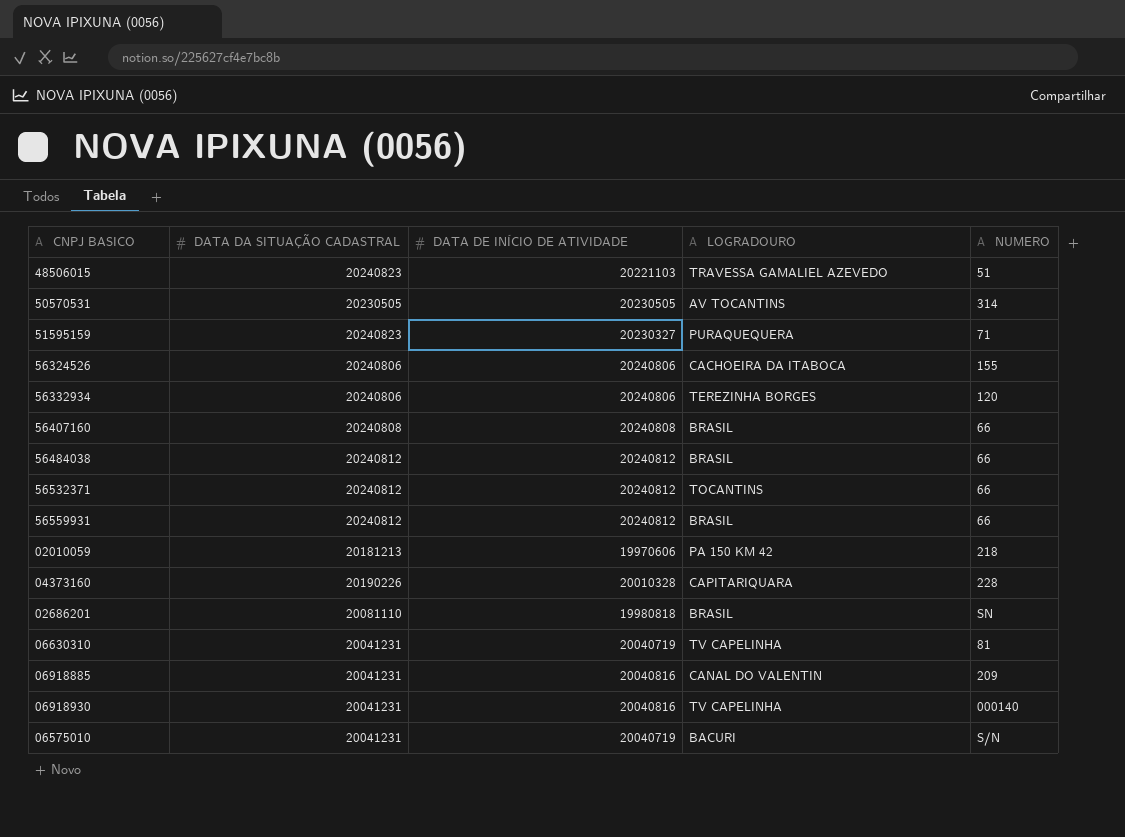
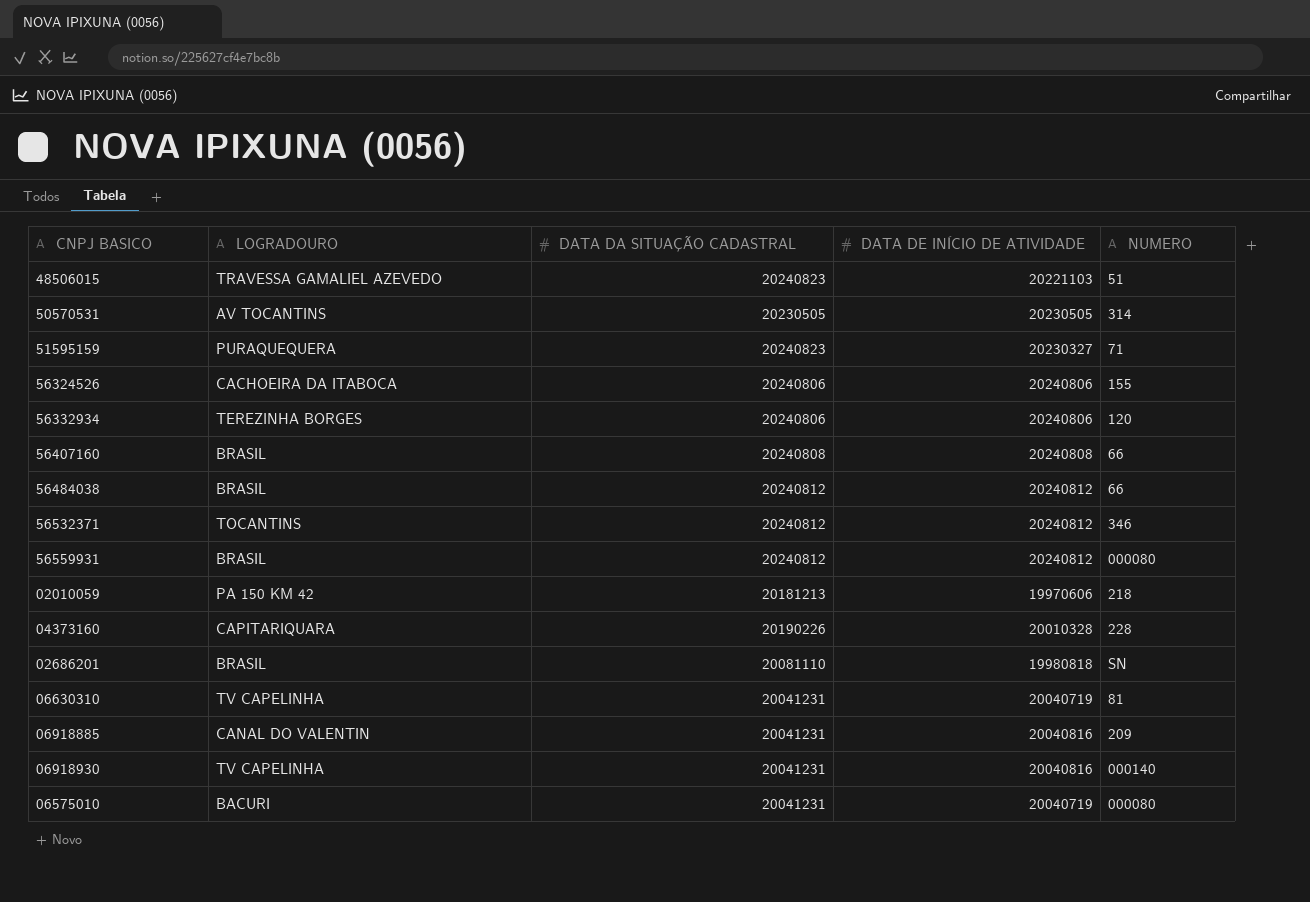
column LOGRADOURO | position: 4 -> 2
56532371 | NUMERO: 66 -> 346
56559931 | NUMERO: 66 -> 000080
06575010 | NUMERO: S/N -> 000080

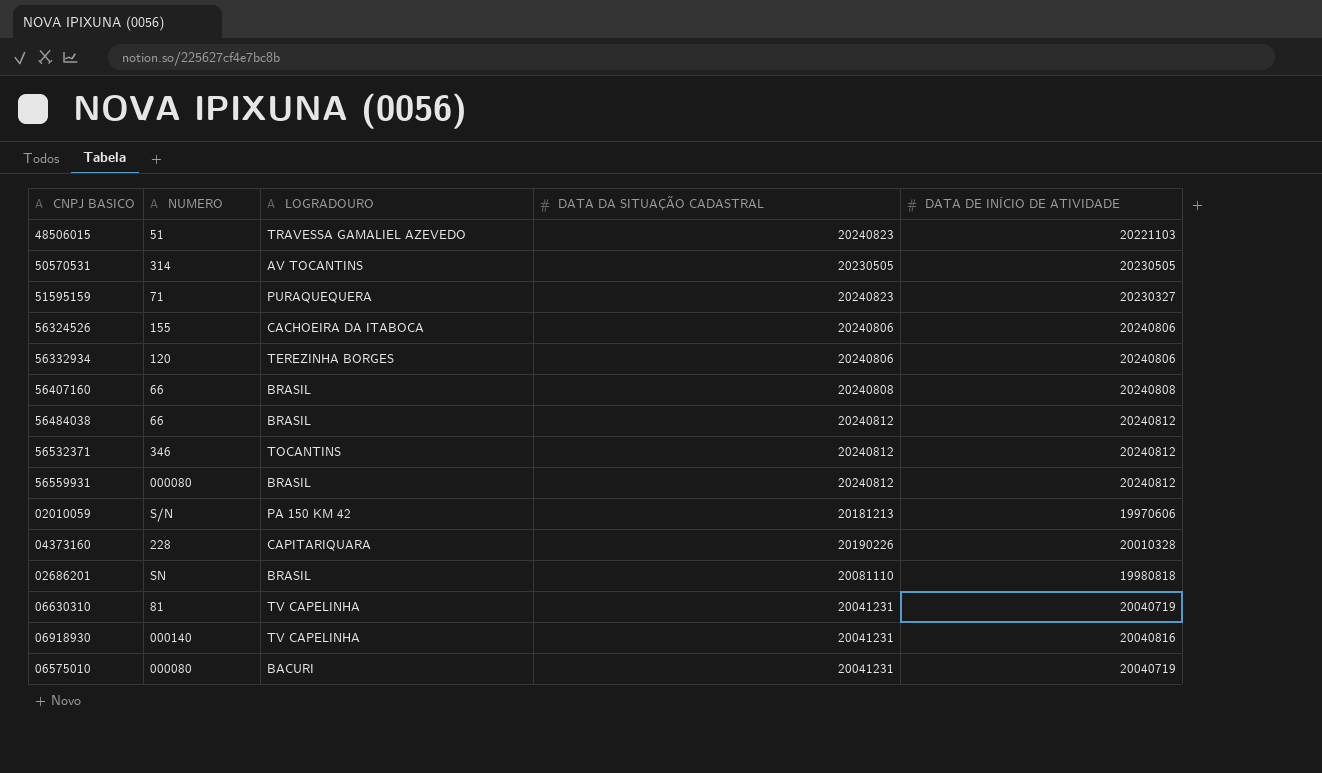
column NUMERO | position: 5 -> 2
row 06918885: CANAL DO VALENTIN | 20041231 | 20040816 | 209 -> none
02010059 | NUMERO: 218 -> S/N

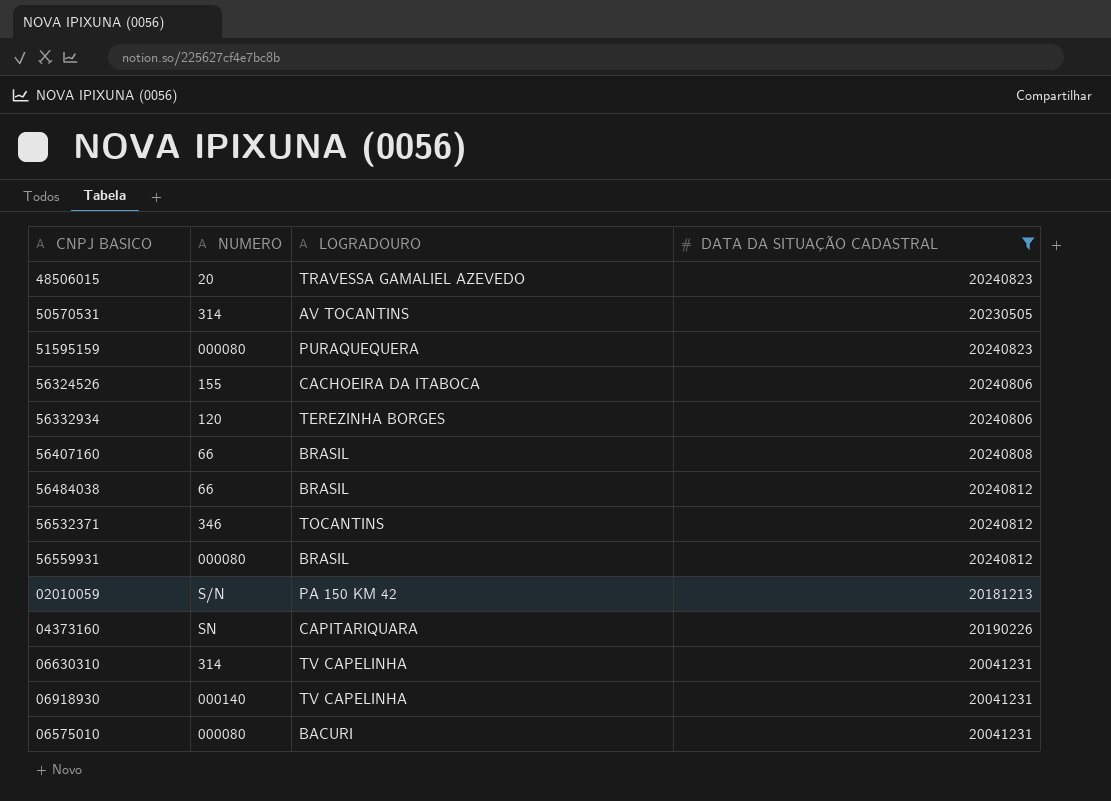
filter: none -> DATA DA SITUAÇÃO CADASTRAL != 20081110
column DATA DE INÍCIO DE ATIVIDADE | position: 5 -> none
48506015 | NUMERO: 51 -> 20
51595159 | NUMERO: 71 -> 000080
04373160 | NUMERO: 228 -> SN
06630310 | NUMERO: 81 -> 314

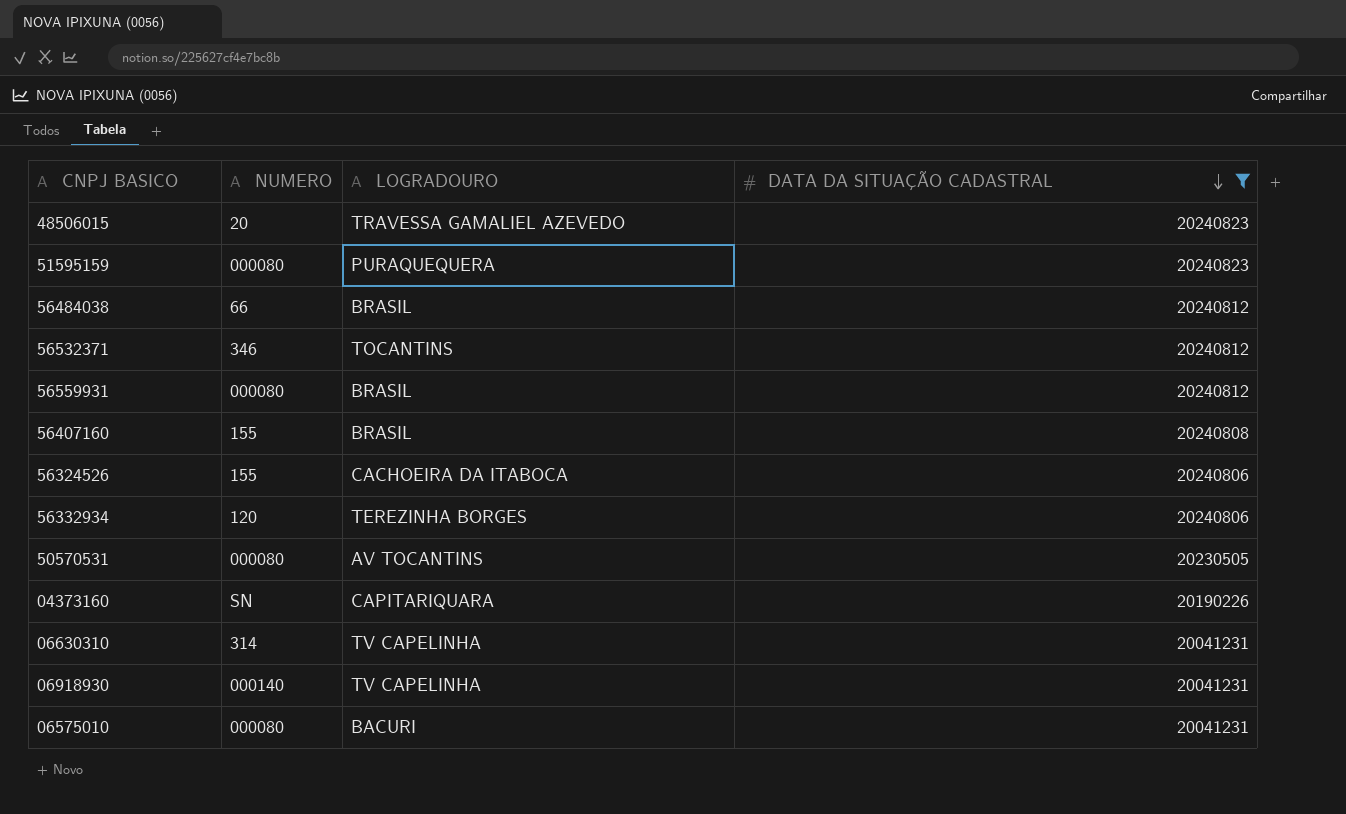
row order: none -> DATA DA SITUAÇÃO CADASTRAL descending
row 02010059: S/N | PA 150 KM 42 | 20181213 -> none
56407160 | NUMERO: 66 -> 155
50570531 | NUMERO: 314 -> 000080

